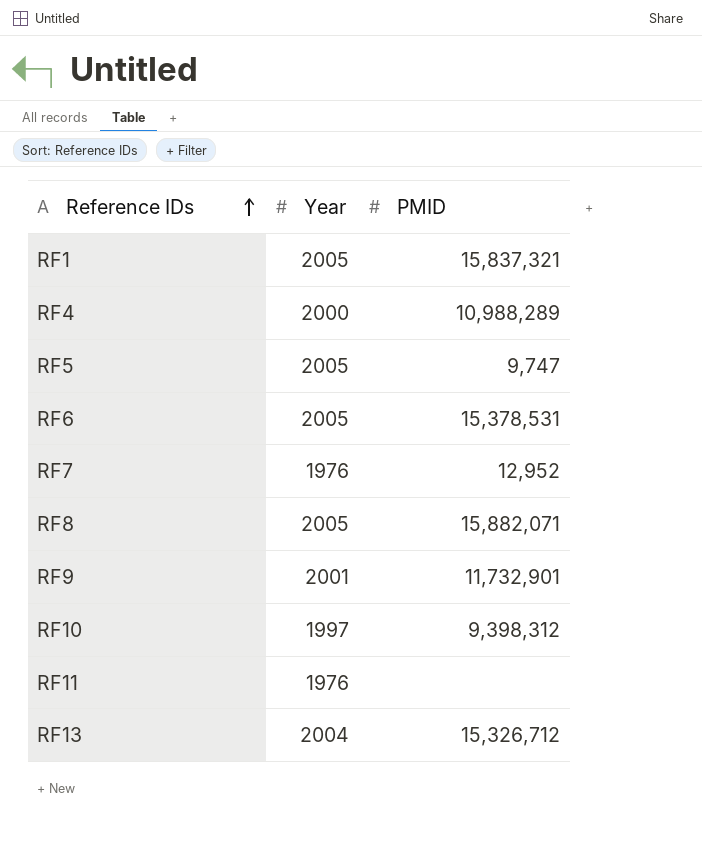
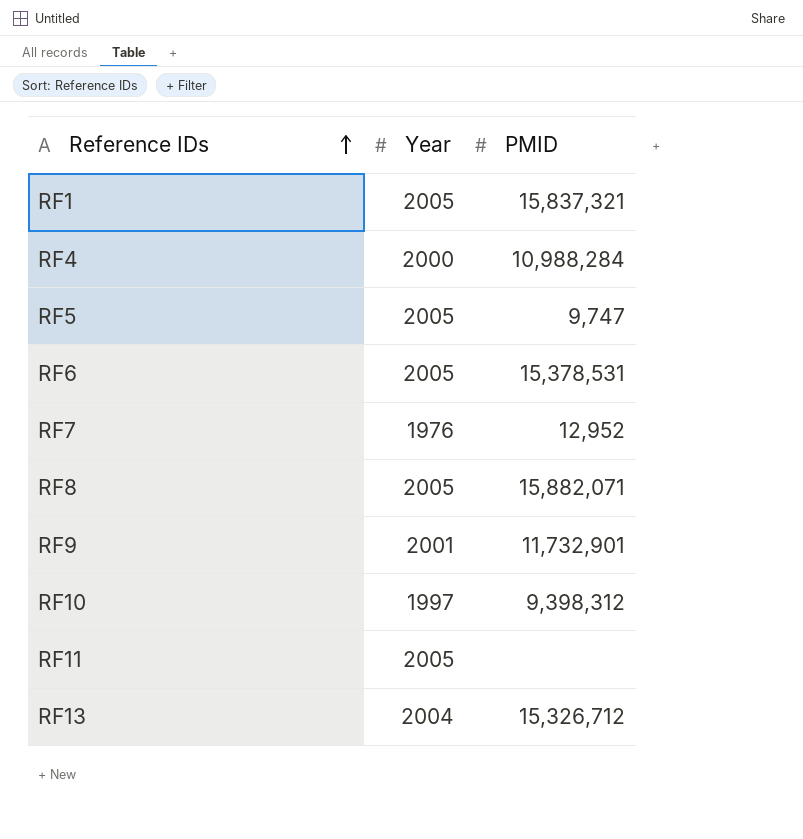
RF4 | PMID: 10,988,289 -> 10,988,284
RF11 | Year: 1976 -> 2005

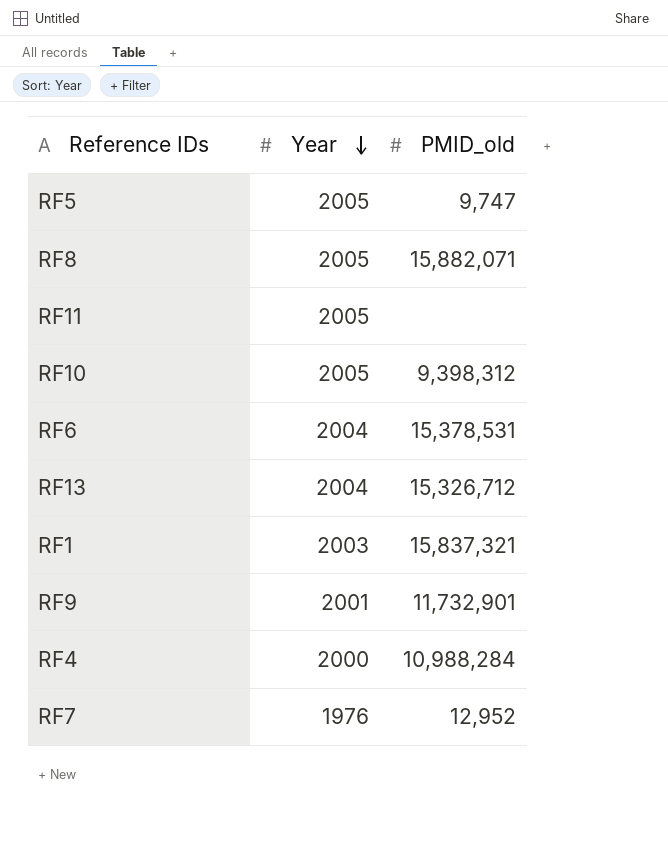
row order: Reference IDs ascending -> Year descending
column name: PMID -> PMID_old
RF10 | Year: 1997 -> 2005
RF6 | Year: 2005 -> 2004
RF1 | Year: 2005 -> 2003

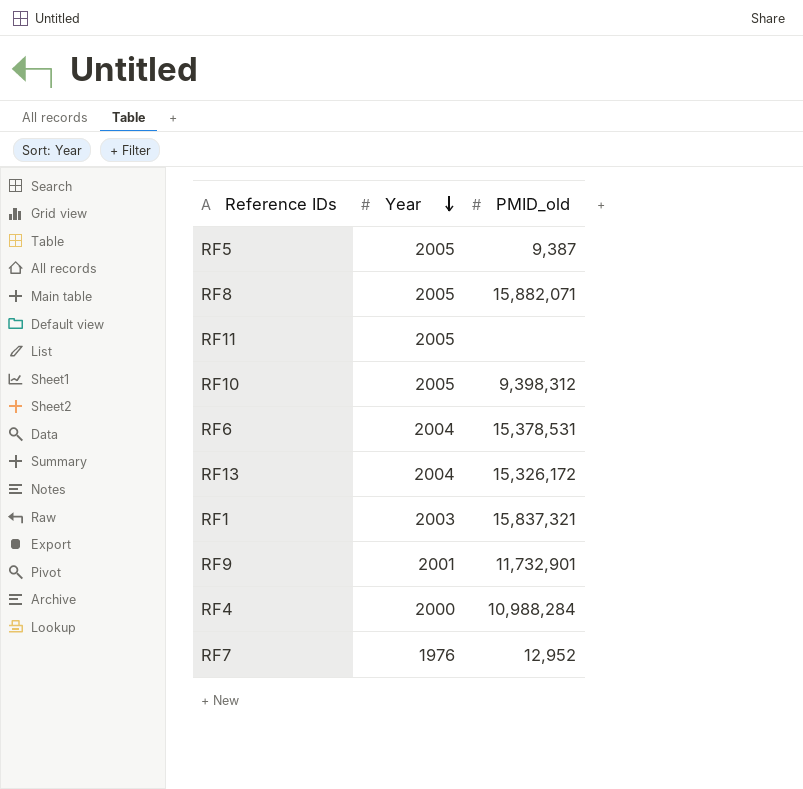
RF5 | PMID_old: 9,747 -> 9,387
RF13 | PMID_old: 15,326,712 -> 15,326,172

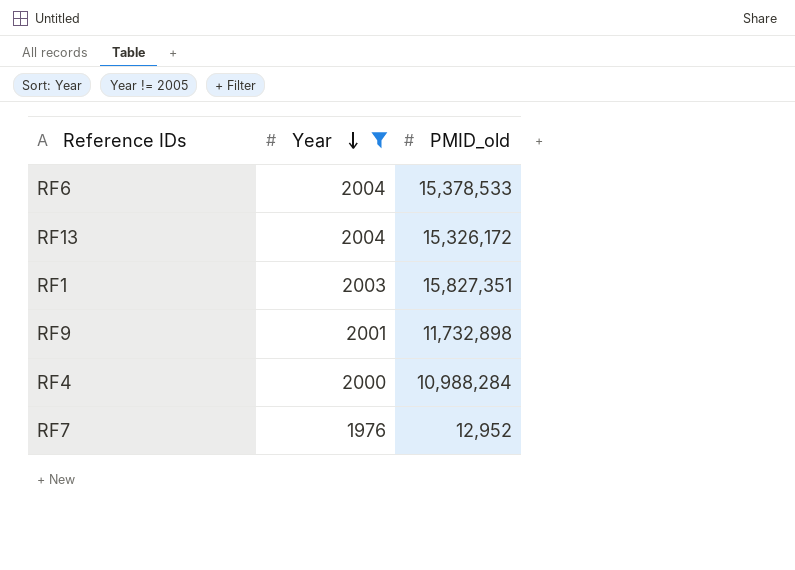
filter: none -> Year != 2005
RF6 | PMID_old: 15,378,531 -> 15,378,533
RF1 | PMID_old: 15,837,321 -> 15,827,351
RF9 | PMID_old: 11,732,901 -> 11,732,898

